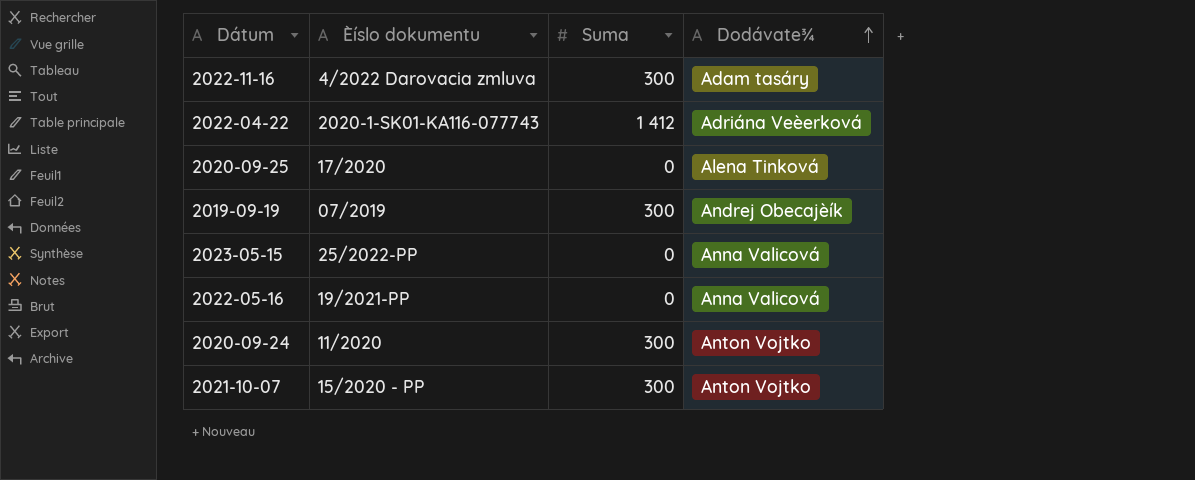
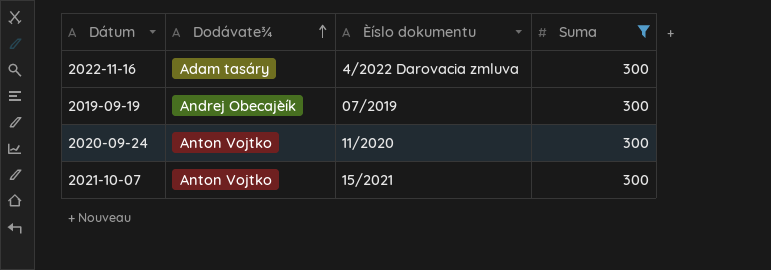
filter: none -> Suma = 300
column Dodávate¾ | position: 4 -> 2
2021-10-07 | Èíslo dokumentu: 15/2020 - PP -> 15/2021

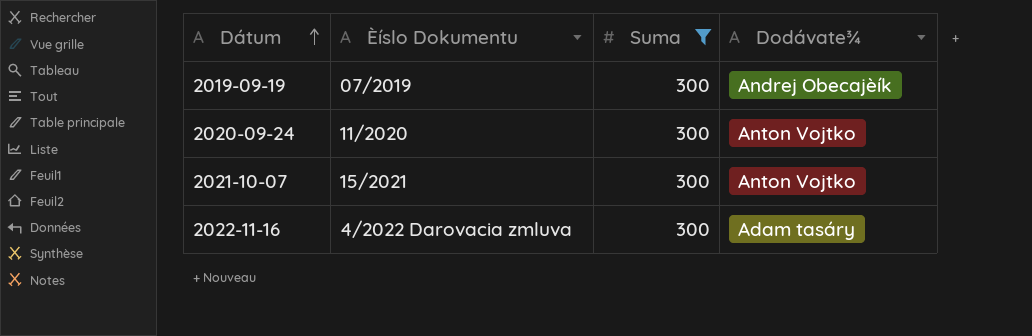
row order: Dodávate¾ ascending -> Dátum ascending
column name: Èíslo dokumentu -> Èíslo Dokumentu
column Dodávate¾ | position: 2 -> 4

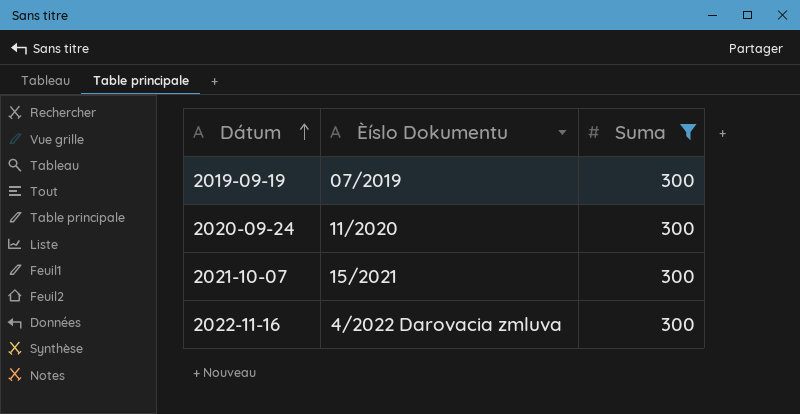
column Dodávate¾ | position: 4 -> none

